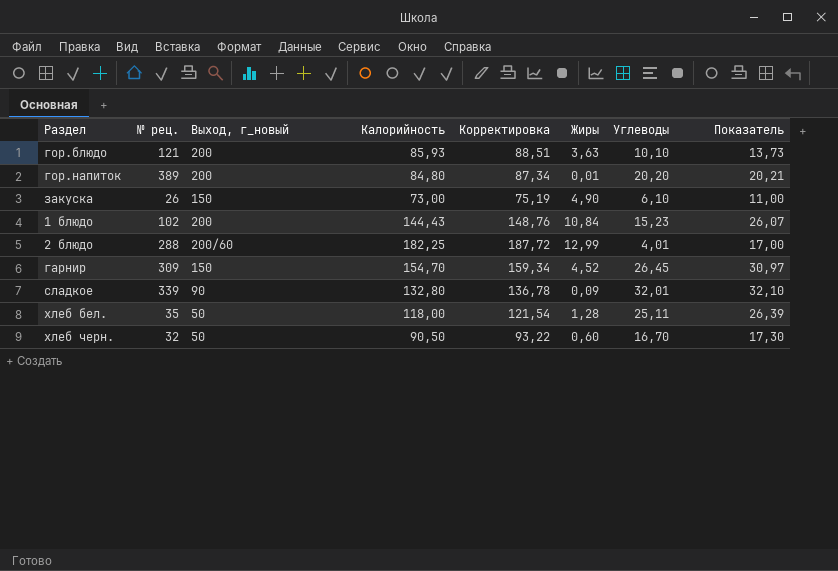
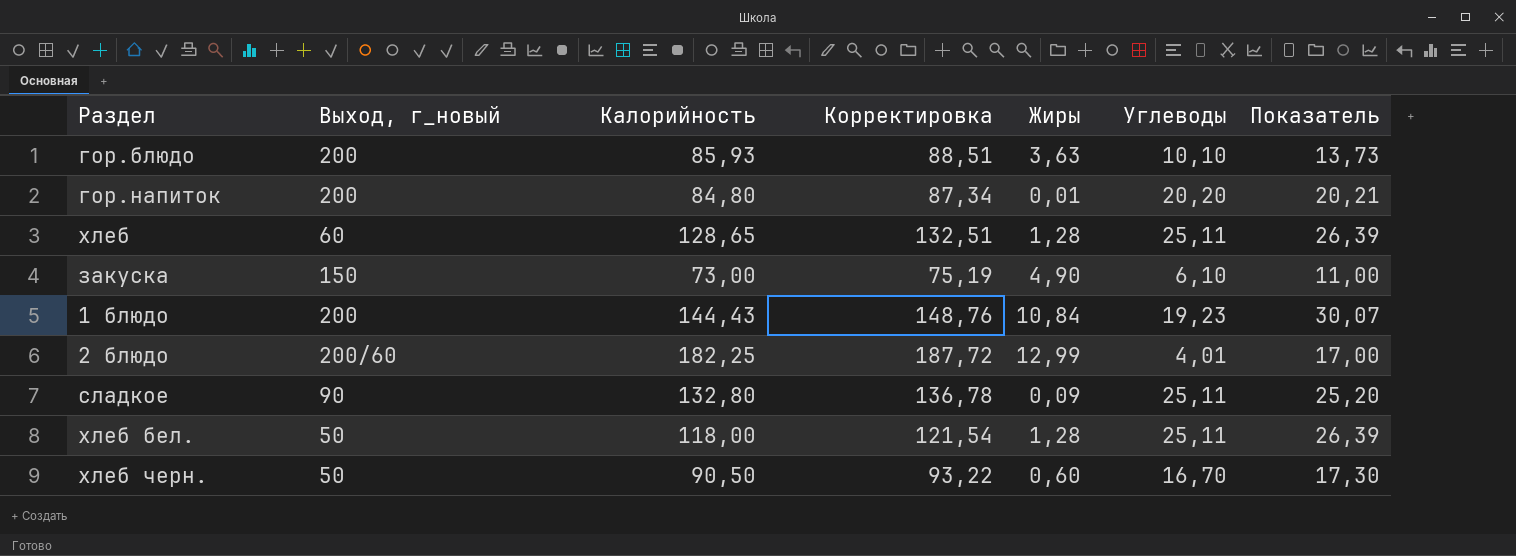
column № рец. | position: 2 -> none
row гарнир: 309 | 150 | 154,70 | 159,34 | 4,52 | 26,45 | 30,97 -> none
row хлеб: none -> 60 | 128,65 | 132,51 | 1,28 | 25,11 | 26,39
1 блюдо | Углеводы: 15,23 -> 19,23
1 блюдо | Показатель: 26,07 -> 30,07
сладкое | Углеводы: 32,01 -> 25,11
сладкое | Показатель: 32,10 -> 25,20

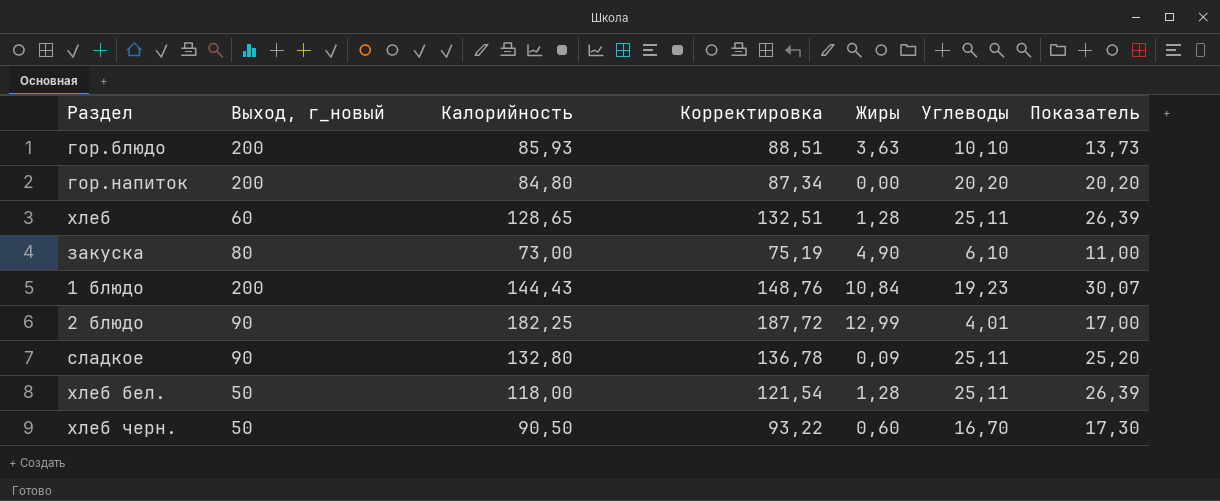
гор.напиток | Жиры: 0,01 -> 0,00
гор.напиток | Показатель: 20,21 -> 20,20
закуска | Выход, г_новый: 150 -> 80
2 блюдо | Выход, г_новый: 200/60 -> 90

